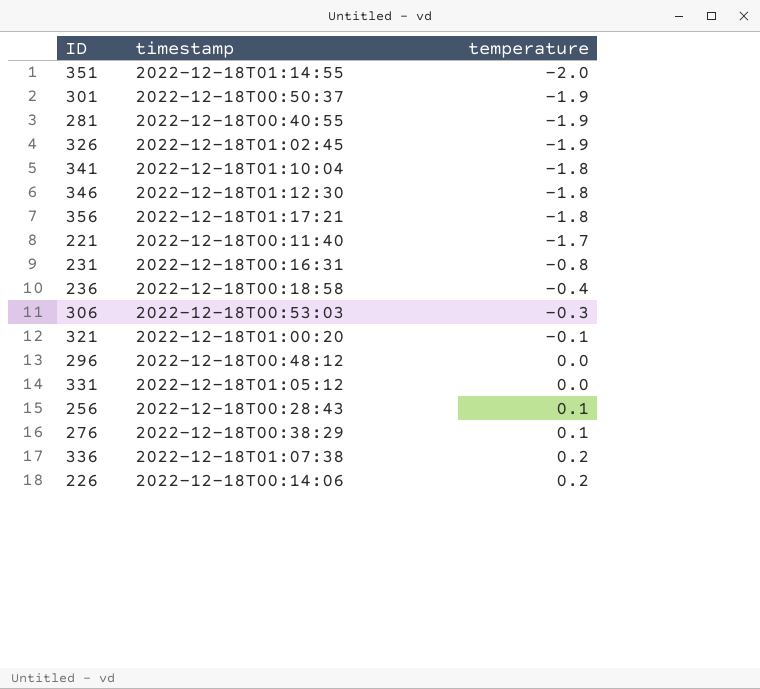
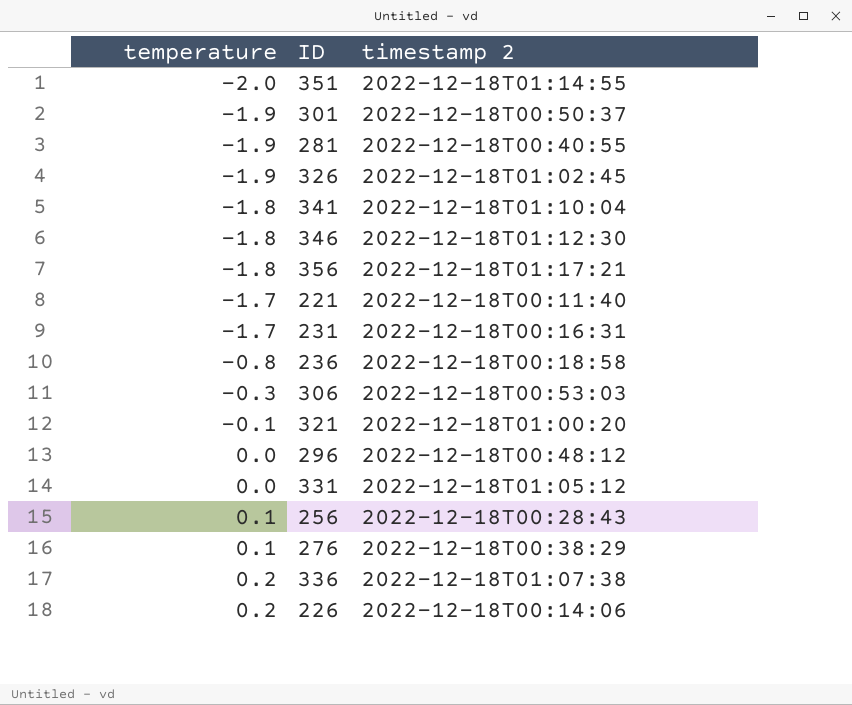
column temperature | position: 3 -> 1
column name: timestamp -> timestamp 2
231 | temperature: -0.8 -> -1.7
236 | temperature: -0.4 -> -0.8

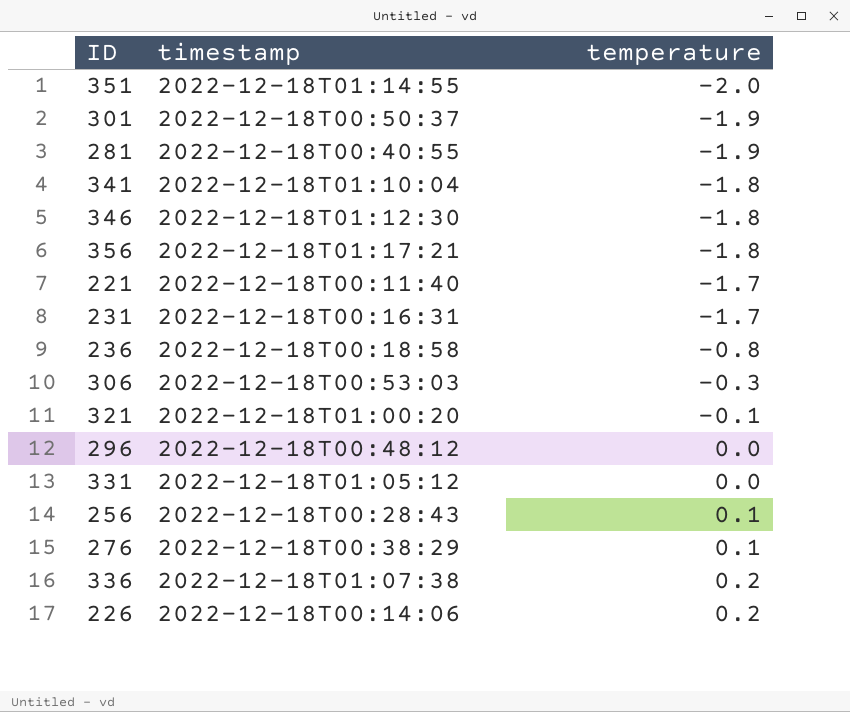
column name: timestamp 2 -> timestamp
column temperature | position: 1 -> 3
row 326: -1.9 | 2022-12-18T01:02:45 -> none

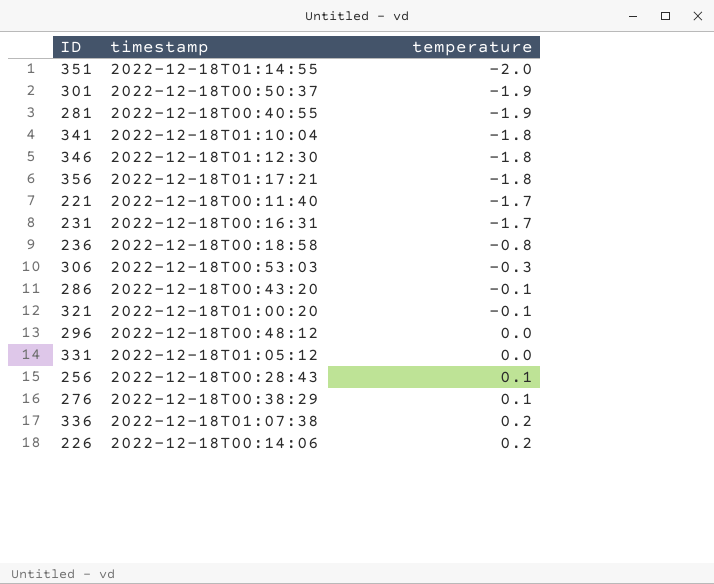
row 286: none -> 2022-12-18T00:43:20 | -0.1

